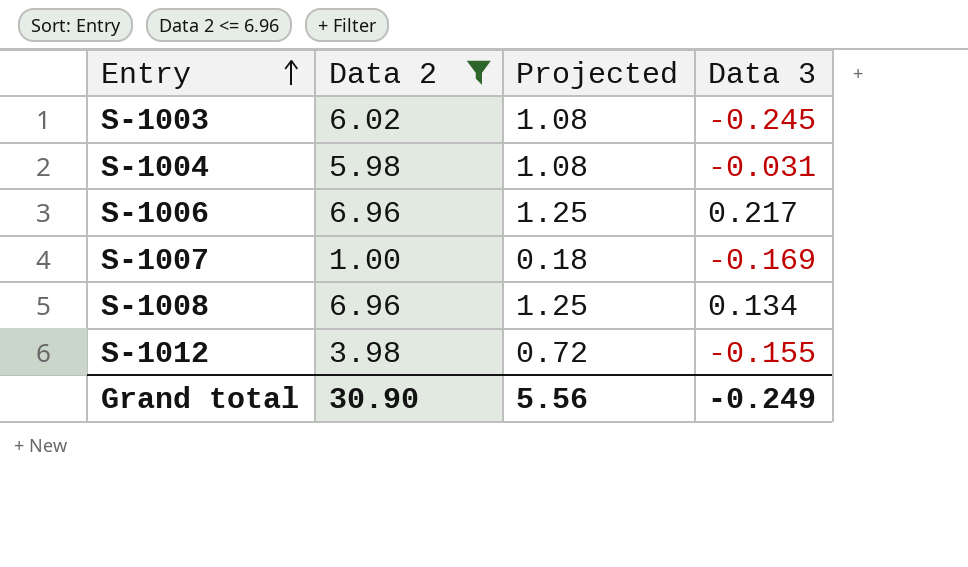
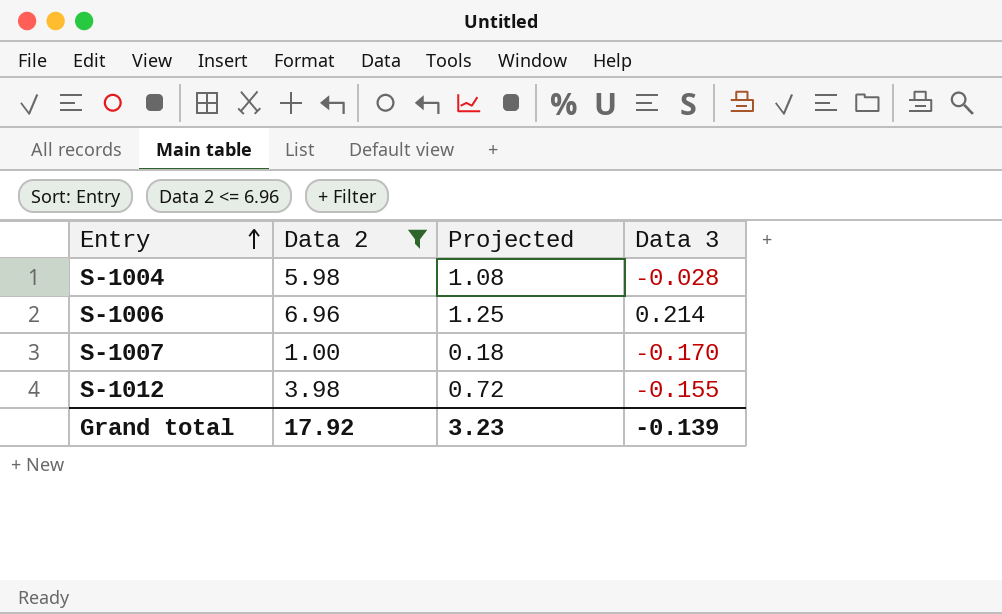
row S-1003: 6.02 | 1.08 | -0.245 -> none
row S-1008: 6.96 | 1.25 | 0.134 -> none
S-1004 | Data 3: -0.031 -> -0.028
S-1006 | Data 3: 0.217 -> 0.214
S-1007 | Data 3: -0.169 -> -0.170
Grand total | Data 2: 30.90 -> 17.92
Grand total | Projected: 5.56 -> 3.23
Grand total | Data 3: -0.249 -> -0.139

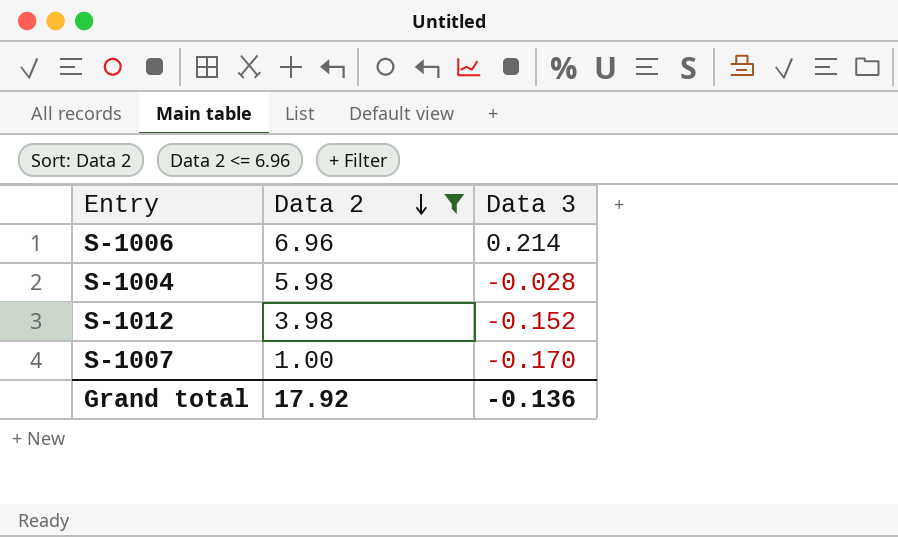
row order: Entry ascending -> Data 2 descending
column Projected | formula: [Data 2] * 0.18 -> none
S-1012 | Data 3: -0.155 -> -0.152
Grand total | Data 3: -0.139 -> -0.136

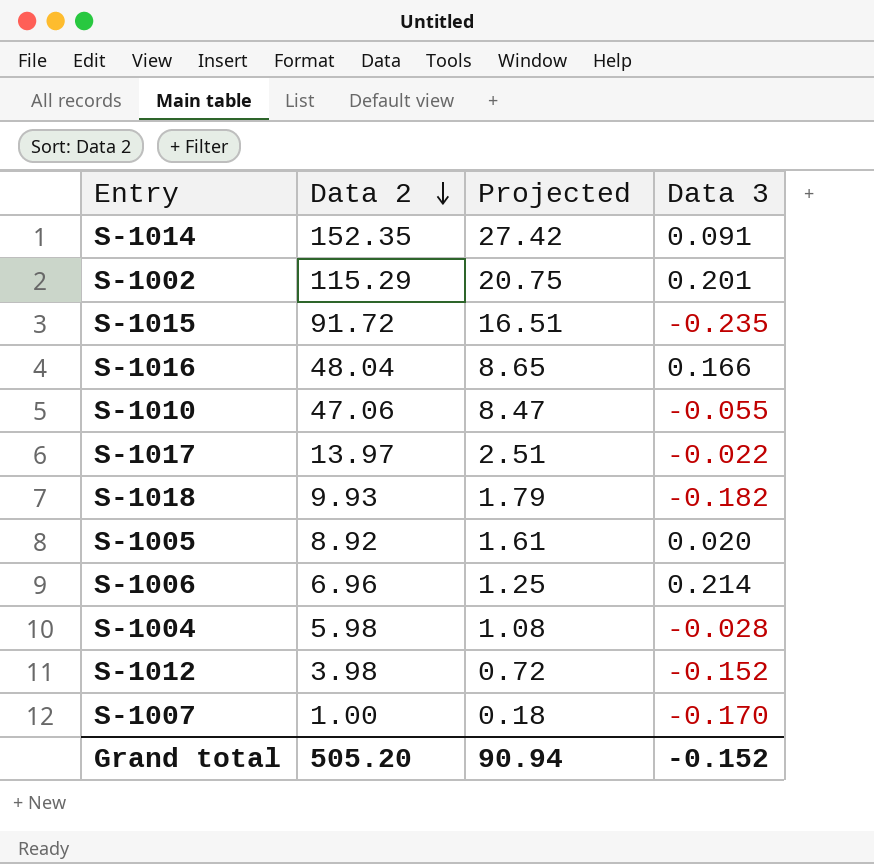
filter: Data 2 <= 6.96 -> none
column Projected | formula: none -> [Data 2] * 0.18
Grand total | Data 2: 17.92 -> 505.20
Grand total | Data 3: -0.136 -> -0.152

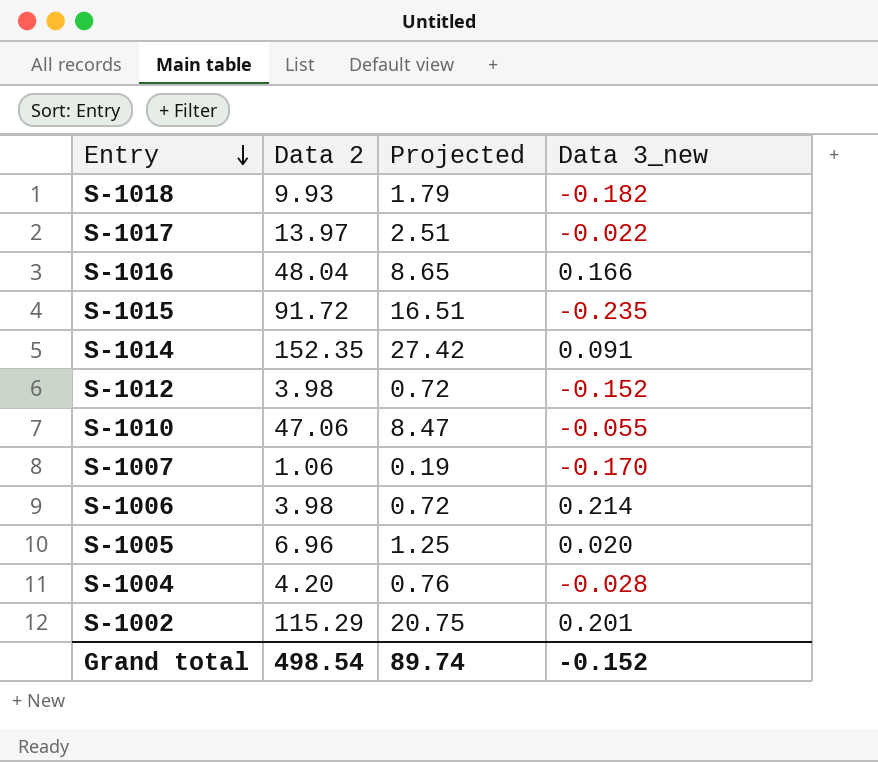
row order: Data 2 descending -> Entry descending
column name: Data 3 -> Data 3_new
S-1007 | Data 2: 1.00 -> 1.06
S-1007 | Projected: 0.18 -> 0.19
S-1006 | Data 2: 6.96 -> 3.98
S-1006 | Projected: 1.25 -> 0.72
S-1005 | Data 2: 8.92 -> 6.96
S-1005 | Projected: 1.61 -> 1.25
S-1004 | Data 2: 5.98 -> 4.20
S-1004 | Projected: 1.08 -> 0.76
Grand total | Data 2: 505.20 -> 498.54
Grand total | Projected: 90.94 -> 89.74

